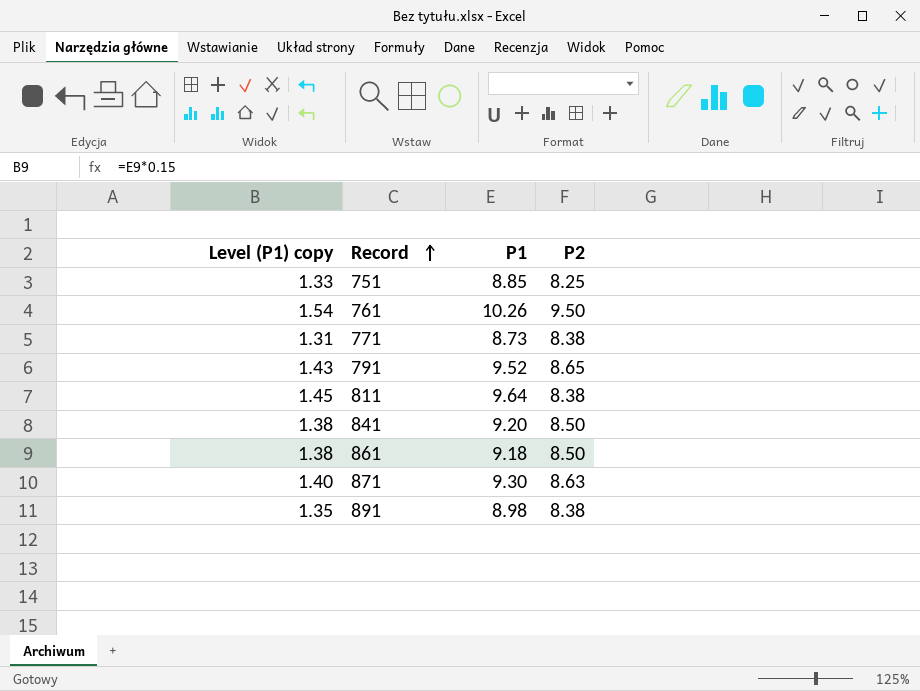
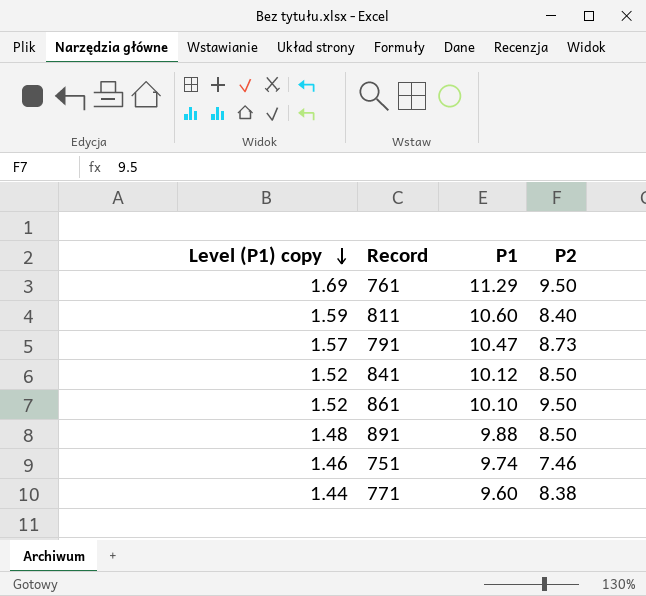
row order: Record ascending -> Level (P1) copy descending
row 871: 1.40 | 9.30 | 8.63 -> none
761 | Level (P1) copy: 1.54 -> 1.69
761 | P1: 10.26 -> 11.29
811 | Level (P1) copy: 1.45 -> 1.59
811 | P1: 9.64 -> 10.60
811 | P2: 8.38 -> 8.40
791 | Level (P1) copy: 1.43 -> 1.57
791 | P1: 9.52 -> 10.47
791 | P2: 8.65 -> 8.73
841 | Level (P1) copy: 1.38 -> 1.52
841 | P1: 9.20 -> 10.12
861 | Level (P1) copy: 1.38 -> 1.52
861 | P1: 9.18 -> 10.10
861 | P2: 8.50 -> 9.50
891 | Level (P1) copy: 1.35 -> 1.48
891 | P1: 8.98 -> 9.88
891 | P2: 8.38 -> 8.50
751 | Level (P1) copy: 1.33 -> 1.46
751 | P1: 8.85 -> 9.74
751 | P2: 8.25 -> 7.46
771 | Level (P1) copy: 1.31 -> 1.44
771 | P1: 8.73 -> 9.60

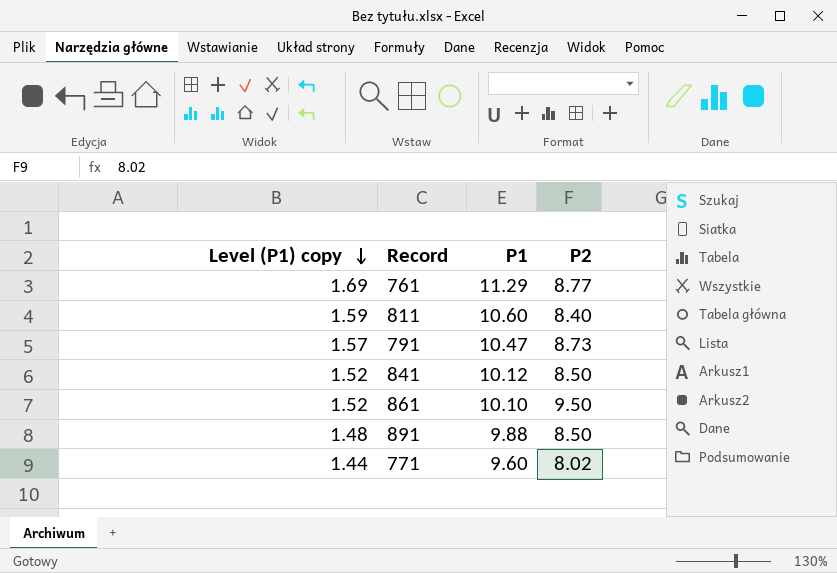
row 751: 1.46 | 9.74 | 7.46 -> none
761 | P2: 9.50 -> 8.77
771 | P2: 8.38 -> 8.02

